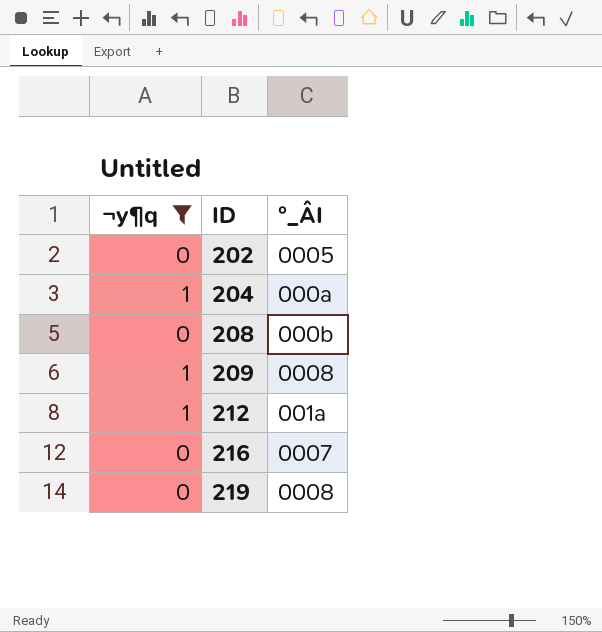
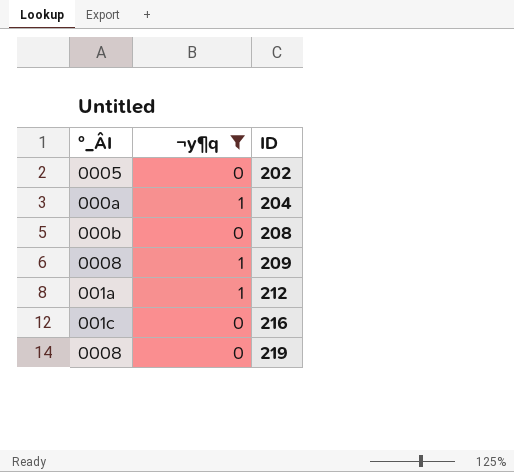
column °_ÂI | position: 3 -> 1
216 | °_ÂI: 0007 -> 001c

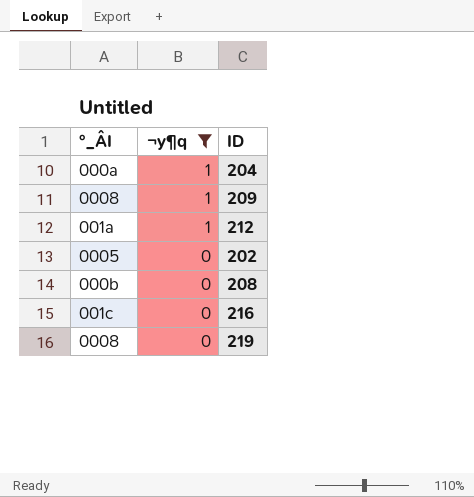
row order: ID ascending -> ¬y¶q descending

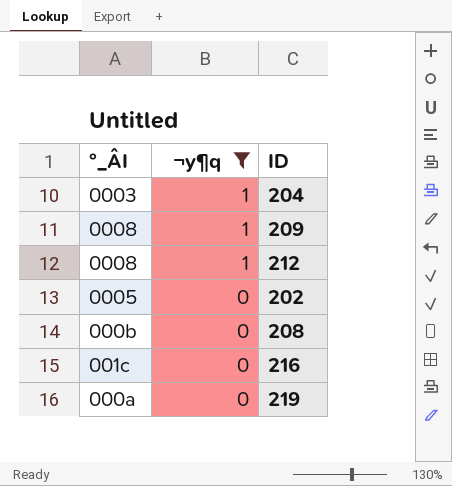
204 | °_ÂI: 000a -> 0003
212 | °_ÂI: 001a -> 0008
219 | °_ÂI: 0008 -> 000a

